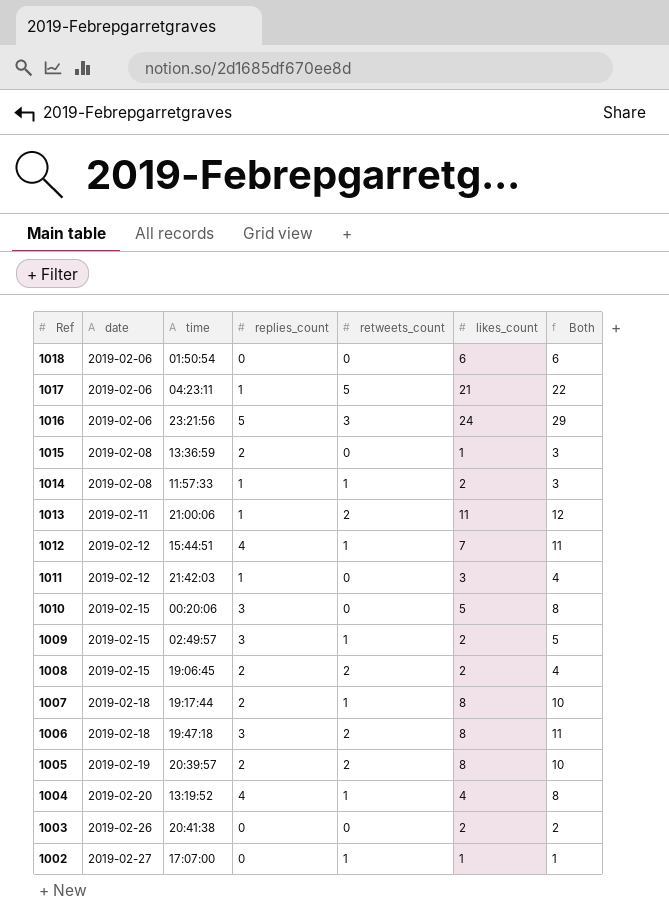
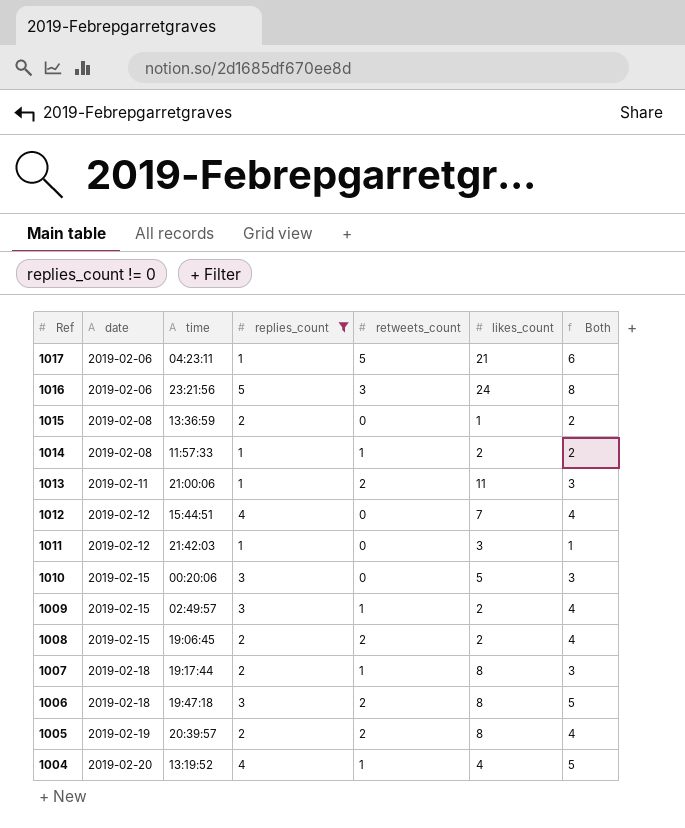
filter: none -> replies_count != 0
column Both | formula: [replies_count] + [likes_count] -> [replies_count] + [retweets_count]
1012 | retweets_count: 1 -> 0

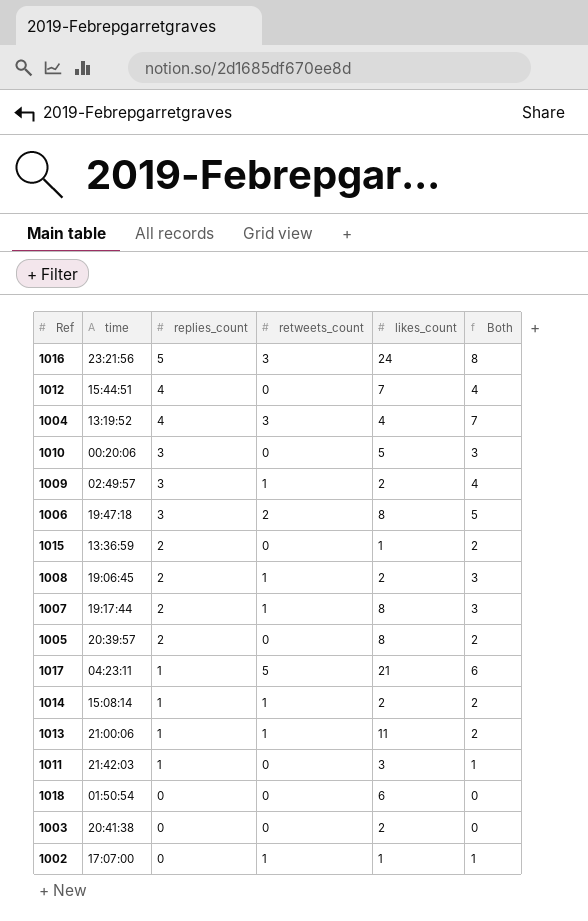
filter: replies_count != 0 -> none
row order: Ref descending -> replies_count descending
column date | position: 2 -> none
1004 | retweets_count: 1 -> 3
1004 | Both: 5 -> 7
1008 | retweets_count: 2 -> 1
1008 | Both: 4 -> 3
1005 | retweets_count: 2 -> 0
1005 | Both: 4 -> 2
1014 | time: 11:57:33 -> 15:08:14
1013 | retweets_count: 2 -> 1
1013 | Both: 3 -> 2

